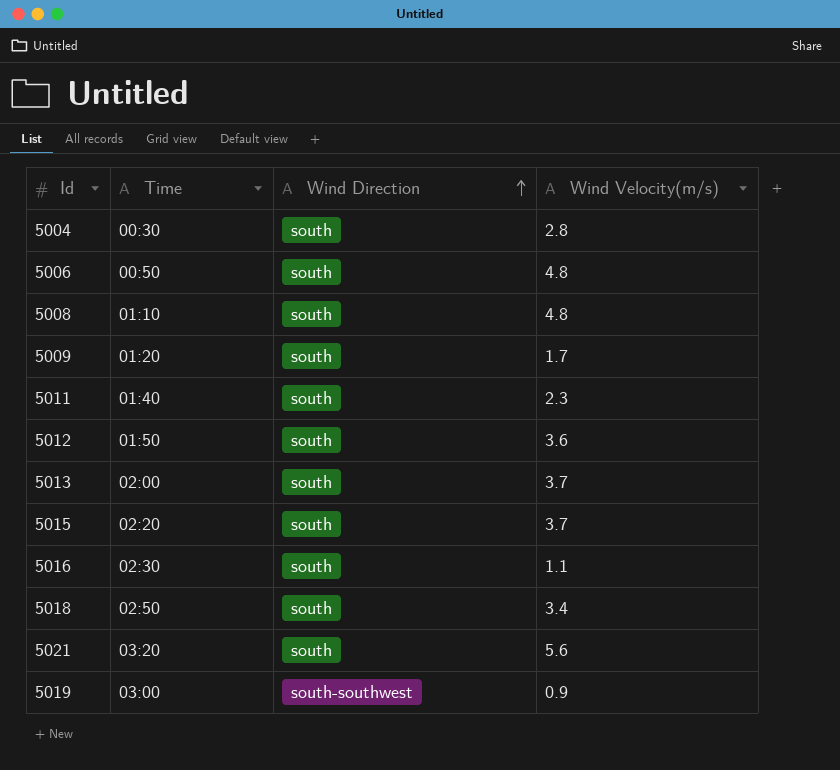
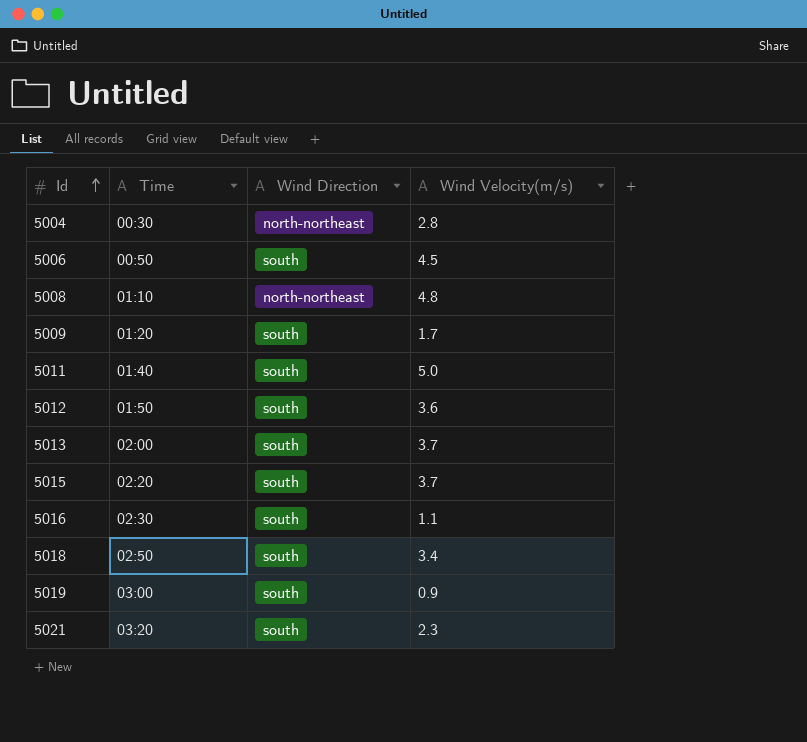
row order: Wind Direction ascending -> Id ascending
5004 | Wind Direction: south -> north-northeast
5006 | Wind Velocity(m/s): 4.8 -> 4.5
5008 | Wind Direction: south -> north-northeast
5011 | Wind Velocity(m/s): 2.3 -> 5.0
5019 | Wind Direction: south-southwest -> south
5021 | Wind Velocity(m/s): 5.6 -> 2.3

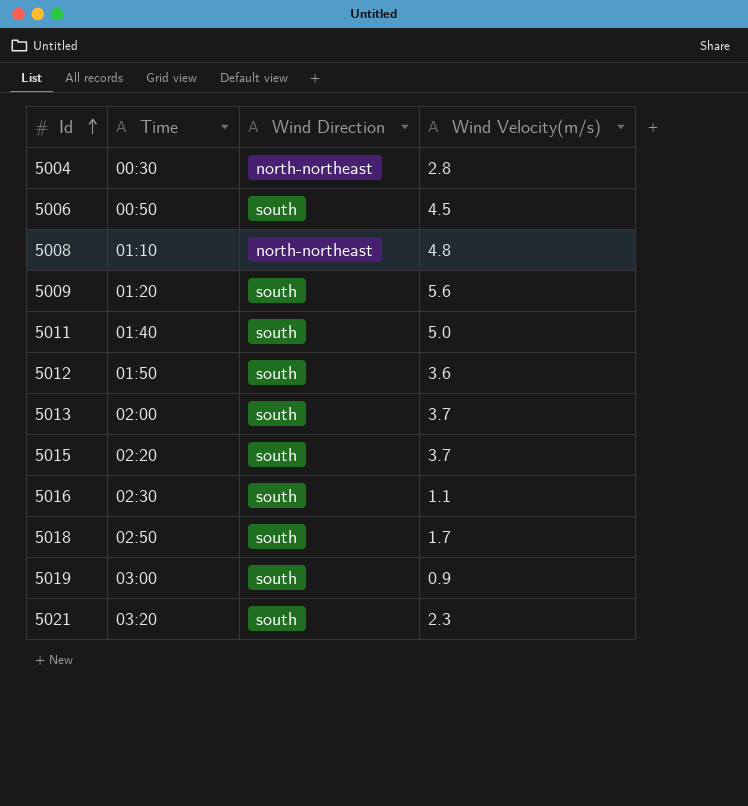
5009 | Wind Velocity(m/s): 1.7 -> 5.6
5018 | Wind Velocity(m/s): 3.4 -> 1.7

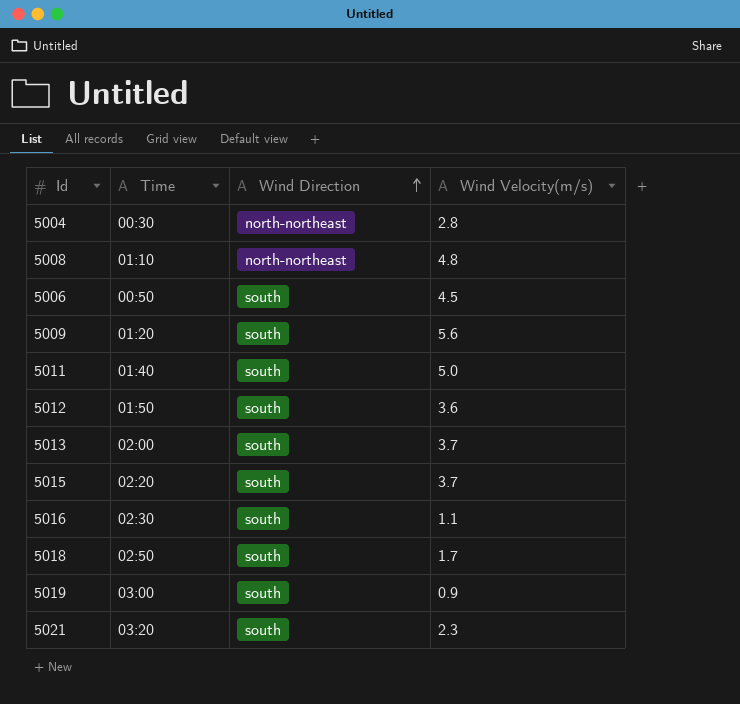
row order: Id ascending -> Wind Direction ascending

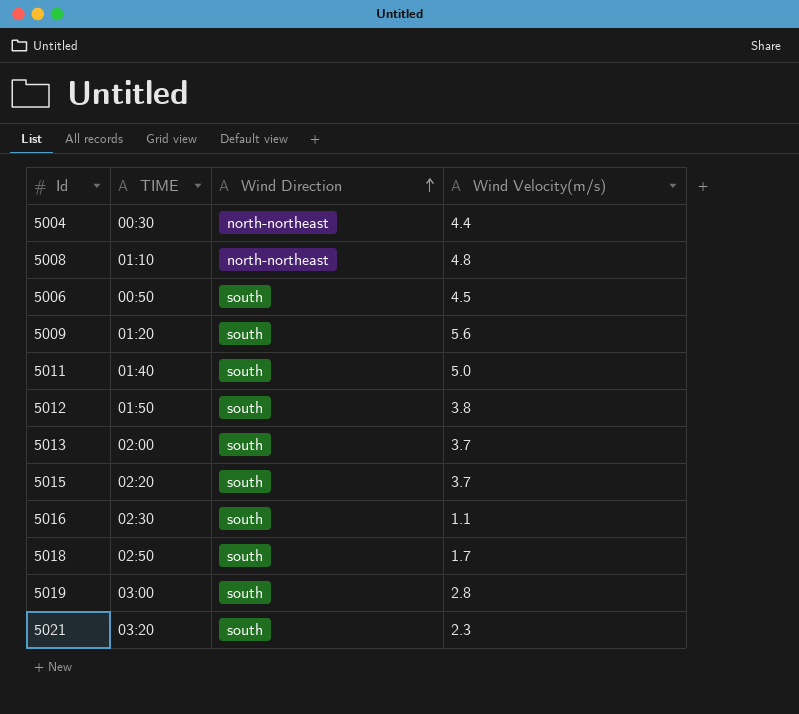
column name: Time -> TIME
5004 | Wind Velocity(m/s): 2.8 -> 4.4
5012 | Wind Velocity(m/s): 3.6 -> 3.8
5019 | Wind Velocity(m/s): 0.9 -> 2.8

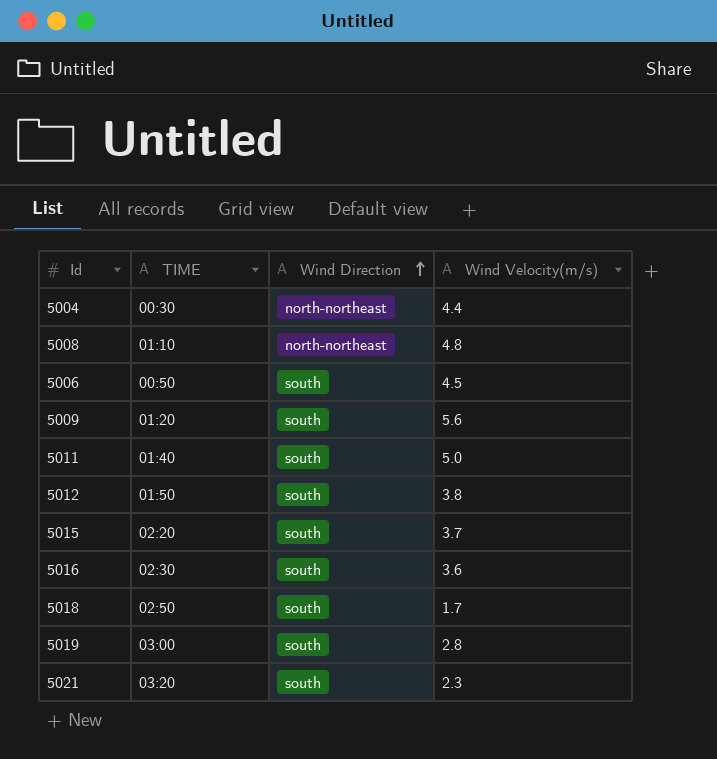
row 5013: 02:00 | south | 3.7 -> none
5016 | Wind Velocity(m/s): 1.1 -> 3.6

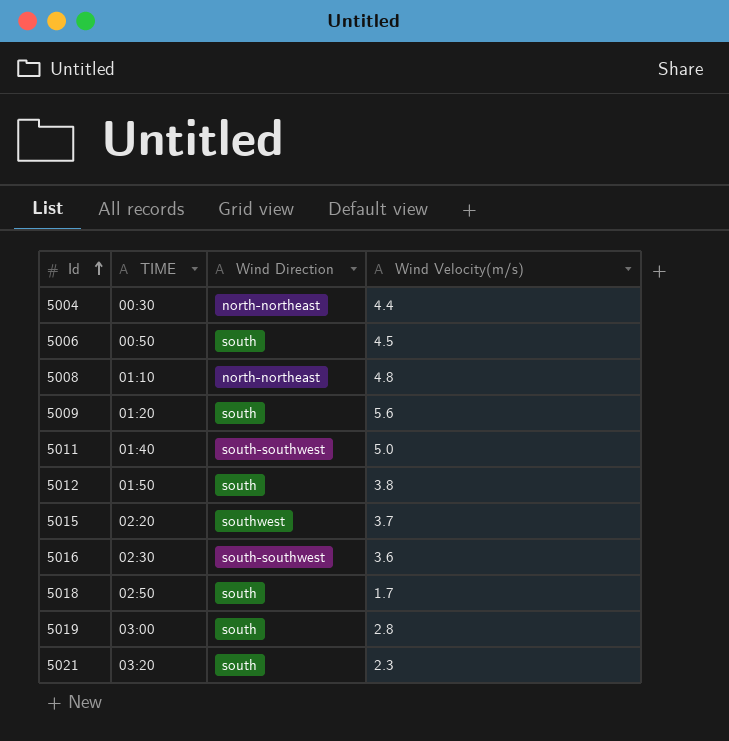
row order: Wind Direction ascending -> Id ascending
5011 | Wind Direction: south -> south-southwest
5015 | Wind Direction: south -> southwest
5016 | Wind Direction: south -> south-southwest

